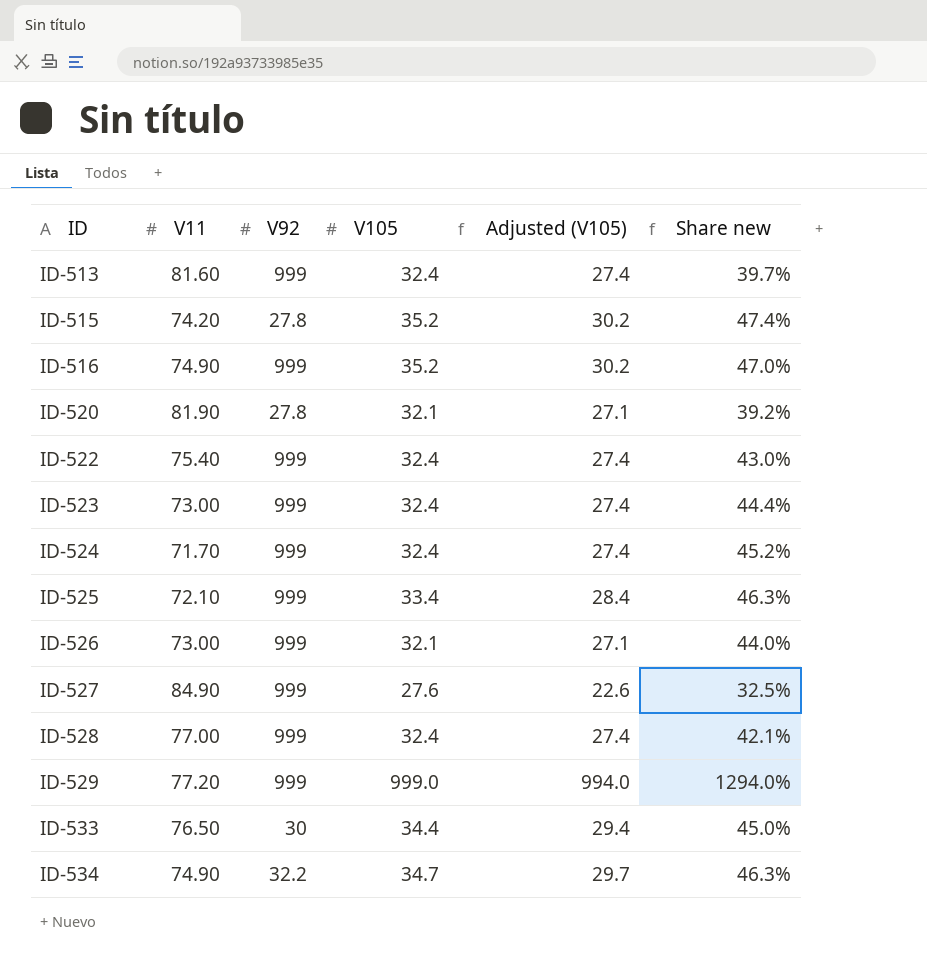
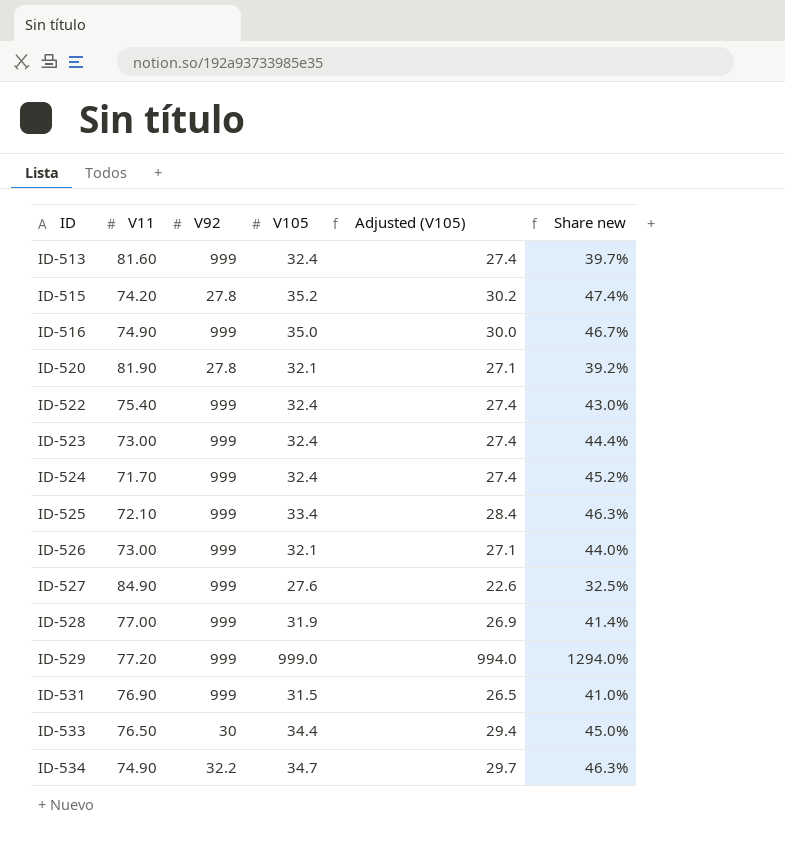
ID-516 | V105: 35.2 -> 35.0
ID-516 | Adjusted (V105): 30.2 -> 30.0
ID-516 | Share new: 47.0% -> 46.7%
ID-528 | V105: 32.4 -> 31.9
ID-528 | Adjusted (V105): 27.4 -> 26.9
ID-528 | Share new: 42.1% -> 41.4%
row ID-531: none -> 76.90 | 999 | 31.5 | 26.5 | 41.0%

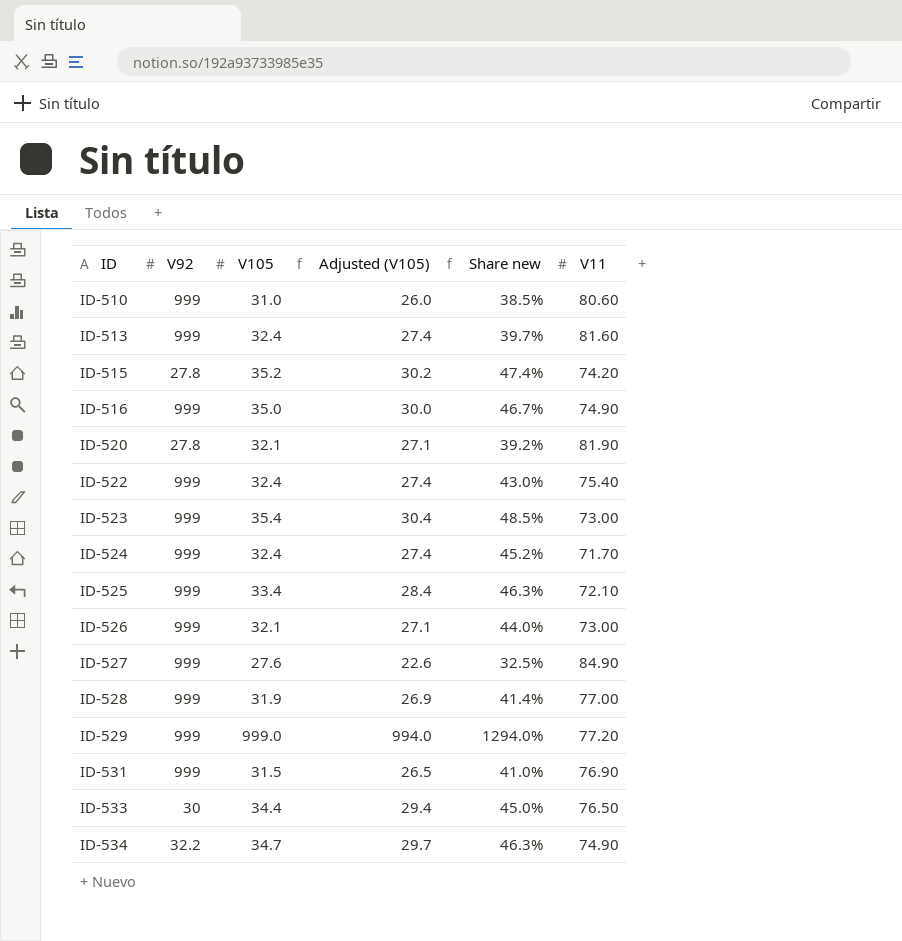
column V11 | position: 2 -> 6
row ID-510: none -> 999 | 31.0 | 26.0 | 38.5% | 80.60
ID-523 | V105: 32.4 -> 35.4
ID-523 | Adjusted (V105): 27.4 -> 30.4
ID-523 | Share new: 44.4% -> 48.5%

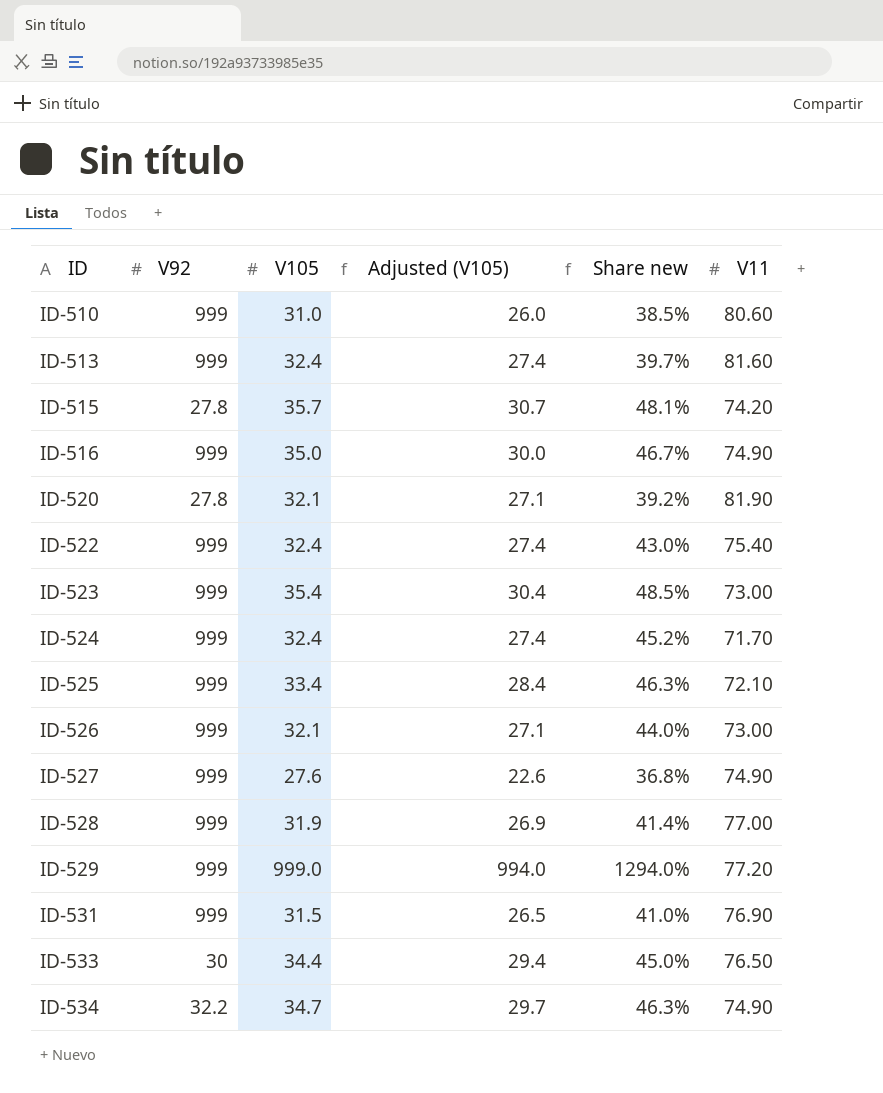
ID-515 | V105: 35.2 -> 35.7
ID-515 | Adjusted (V105): 30.2 -> 30.7
ID-515 | Share new: 47.4% -> 48.1%
ID-527 | Share new: 32.5% -> 36.8%
ID-527 | V11: 84.90 -> 74.90

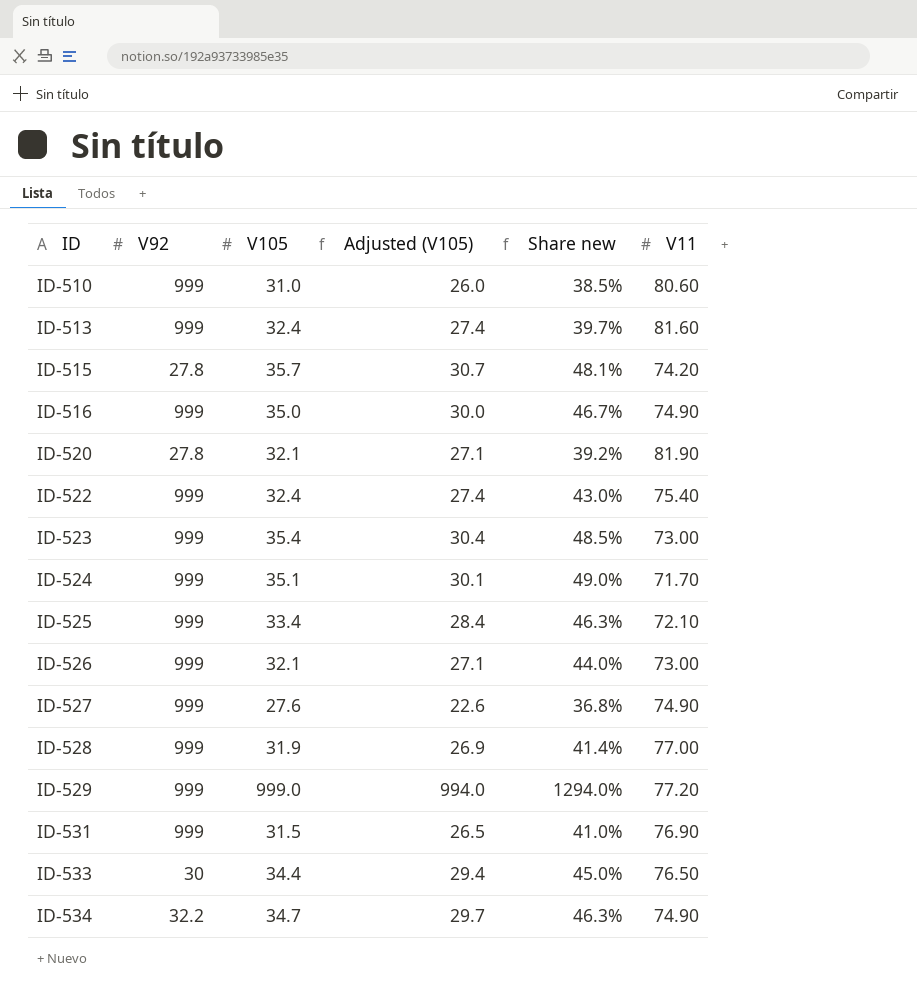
ID-524 | V105: 32.4 -> 35.1
ID-524 | Adjusted (V105): 27.4 -> 30.1
ID-524 | Share new: 45.2% -> 49.0%

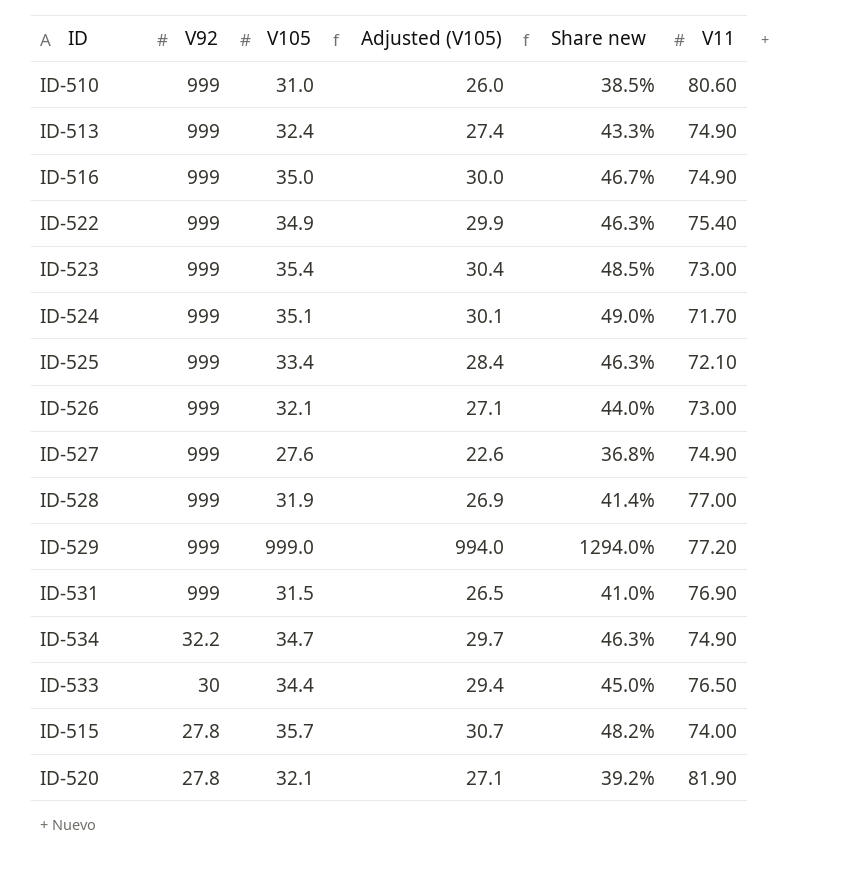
row order: ID ascending -> V92 descending
ID-513 | Share new: 39.7% -> 43.3%
ID-513 | V11: 81.60 -> 74.90
ID-522 | V105: 32.4 -> 34.9
ID-522 | Adjusted (V105): 27.4 -> 29.9
ID-522 | Share new: 43.0% -> 46.3%
ID-515 | Share new: 48.1% -> 48.2%
ID-515 | V11: 74.20 -> 74.00

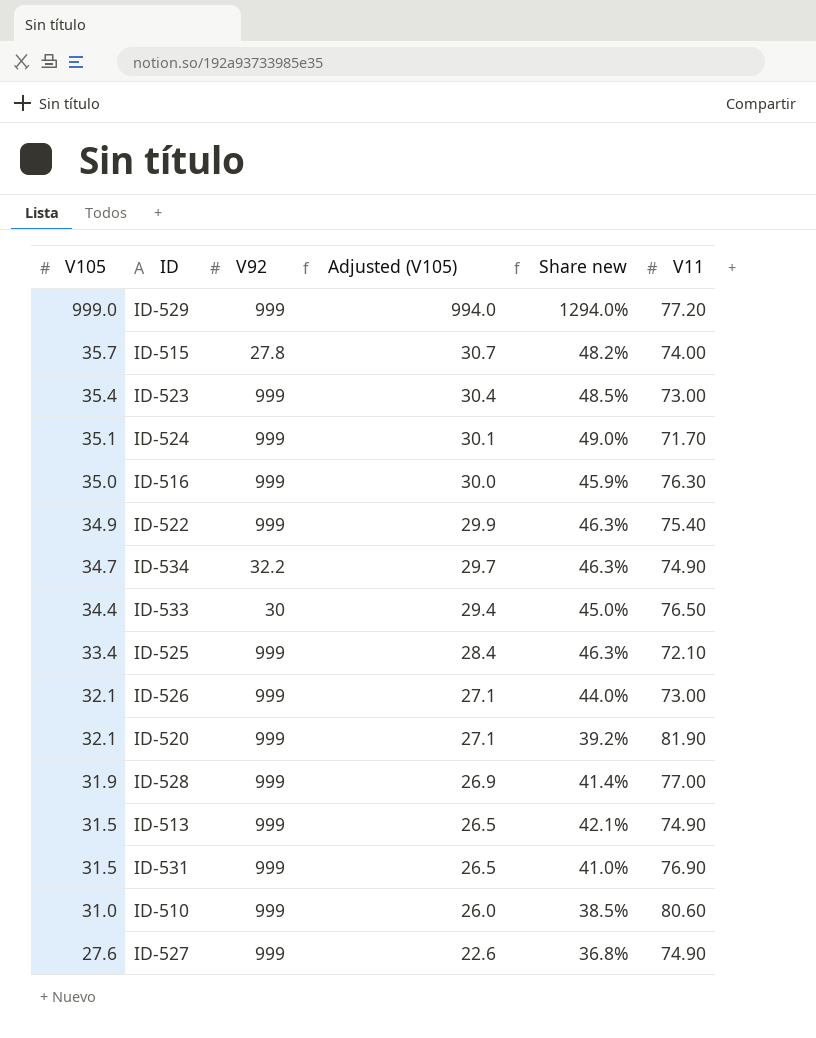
row order: V92 descending -> V105 descending
column V105 | position: 3 -> 1
ID-516 | Share new: 46.7% -> 45.9%
ID-516 | V11: 74.90 -> 76.30
ID-520 | V92: 27.8 -> 999
ID-513 | V105: 32.4 -> 31.5
ID-513 | Adjusted (V105): 27.4 -> 26.5
ID-513 | Share new: 43.3% -> 42.1%

